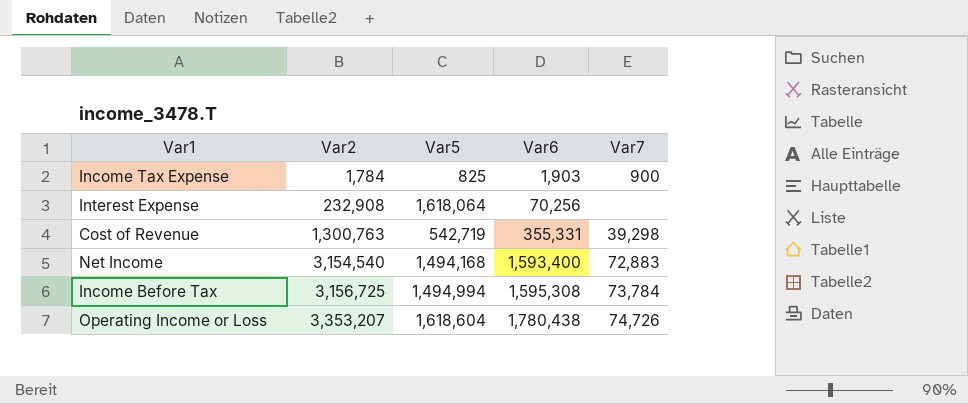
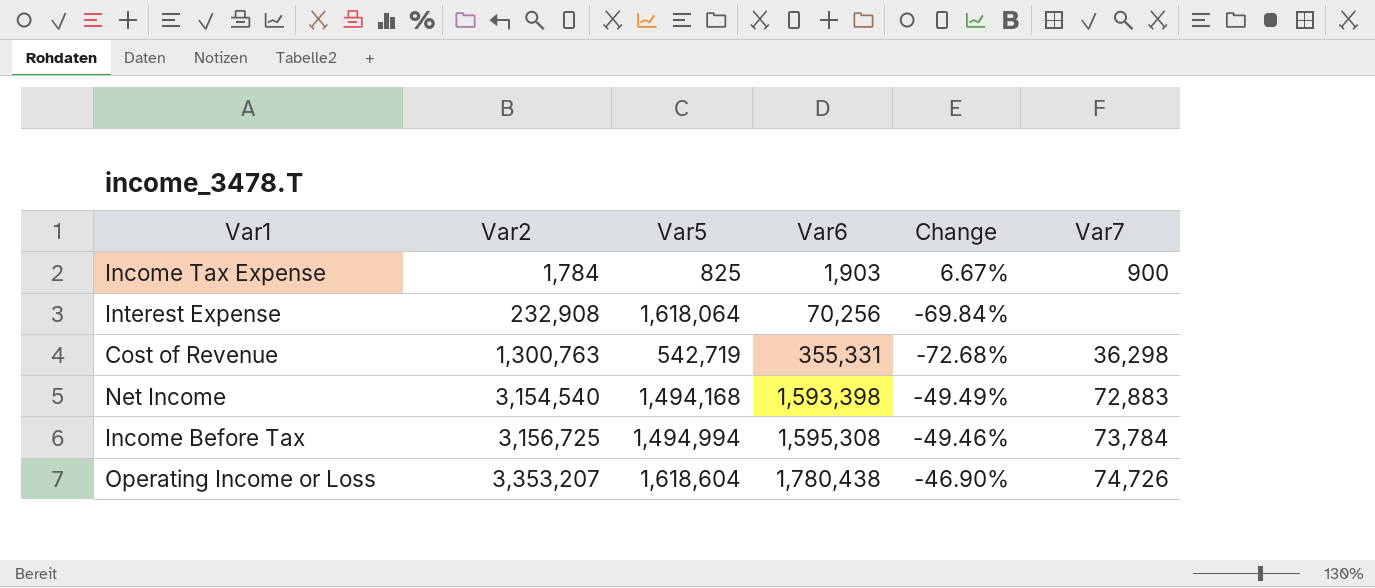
column Change | formula: none -> ([Var6] - [Var2]) / [Var2]
Cost of Revenue | Var7: 39,298 -> 36,298
Net Income | Var6: 1,593,400 -> 1,593,398

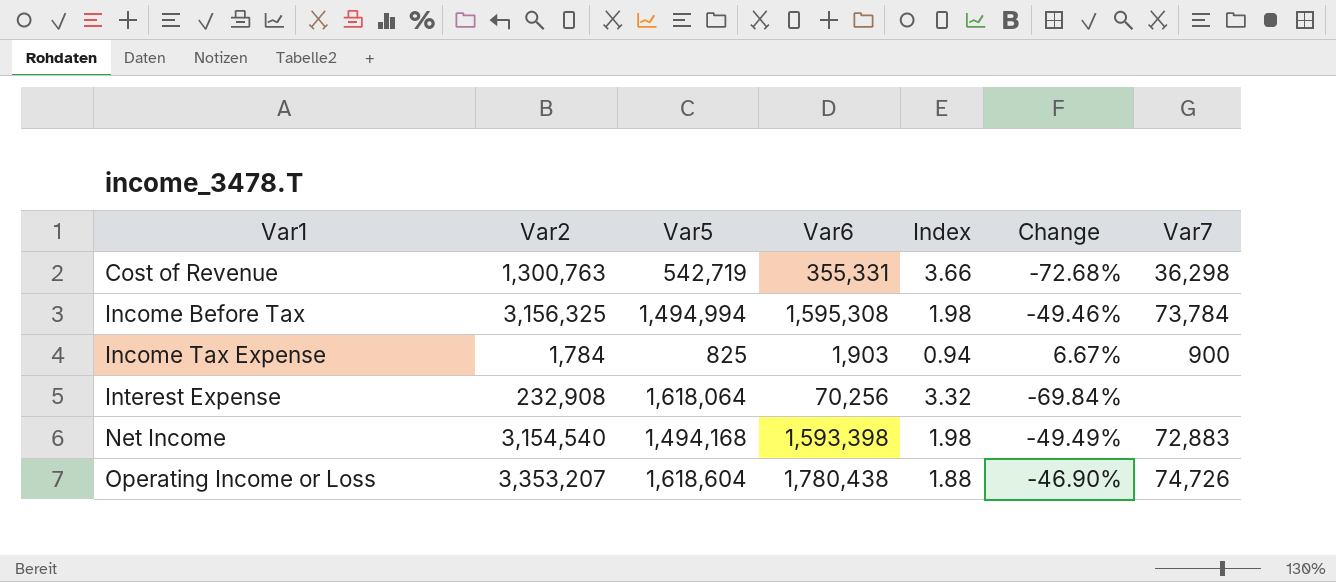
row order: Var2 ascending -> Var1 ascending
column Index | formula: none -> [Var2] / [Var6]
Income Before Tax | Var2: 3,156,725 -> 3,156,325

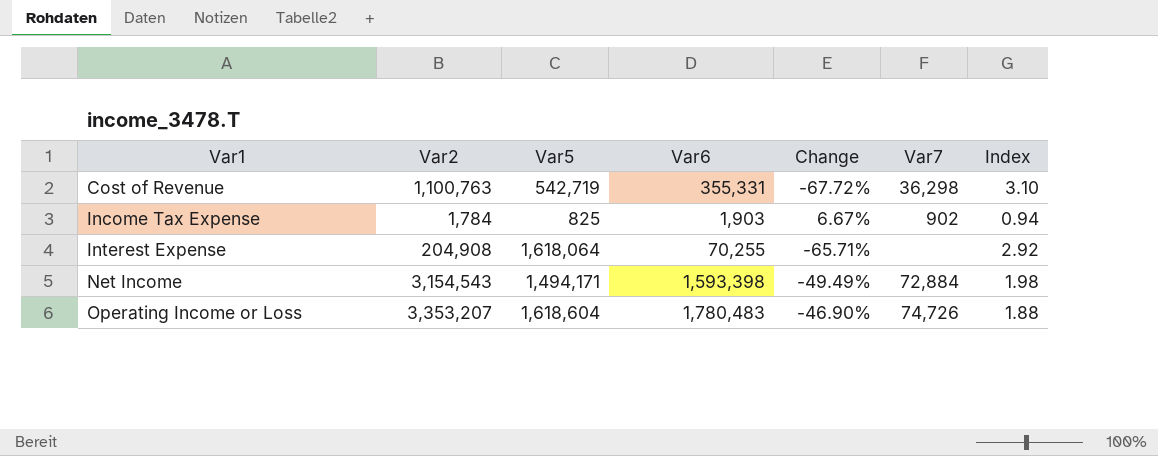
column Index | position: 5 -> 7
row Income Before Tax: 3,156,325 | 1,494,994 | 1,595,308 | 1.98 | -49.46% | 73,784 -> none
Cost of Revenue | Var2: 1,300,763 -> 1,100,763
Cost of Revenue | Change: -72.68% -> -67.72%
Cost of Revenue | Index: 3.66 -> 3.10
Income Tax Expense | Var7: 900 -> 902
Interest Expense | Var2: 232,908 -> 204,908
Interest Expense | Var6: 70,256 -> 70,255
Interest Expense | Change: -69.84% -> -65.71%
Interest Expense | Index: 3.32 -> 2.92
Net Income | Var2: 3,154,540 -> 3,154,543
Net Income | Var5: 1,494,168 -> 1,494,171
Net Income | Var7: 72,883 -> 72,884
Operating Income or Loss | Var6: 1,780,438 -> 1,780,483

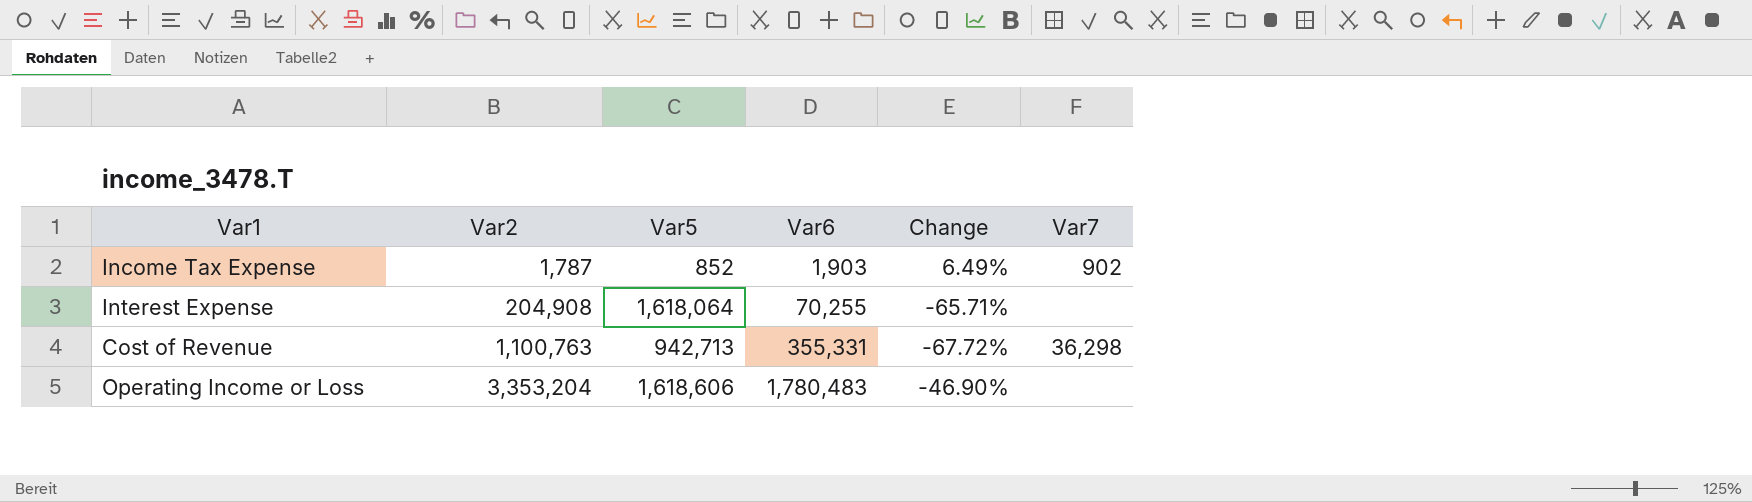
row order: Var1 ascending -> Var2 ascending
column Index | formula: [Var2] / [Var6] -> none
row Net Income: 3,154,543 | 1,494,171 | 1,593,398 | -49.49% | 72,884 | 1.98 -> none
Income Tax Expense | Var2: 1,784 -> 1,787
Income Tax Expense | Var5: 825 -> 852
Income Tax Expense | Change: 6.67% -> 6.49%
Cost of Revenue | Var5: 542,719 -> 942,713
Operating Income or Loss | Var2: 3,353,207 -> 3,353,204
Operating Income or Loss | Var5: 1,618,604 -> 1,618,606
Operating Income or Loss | Var7: 74,726 -> none

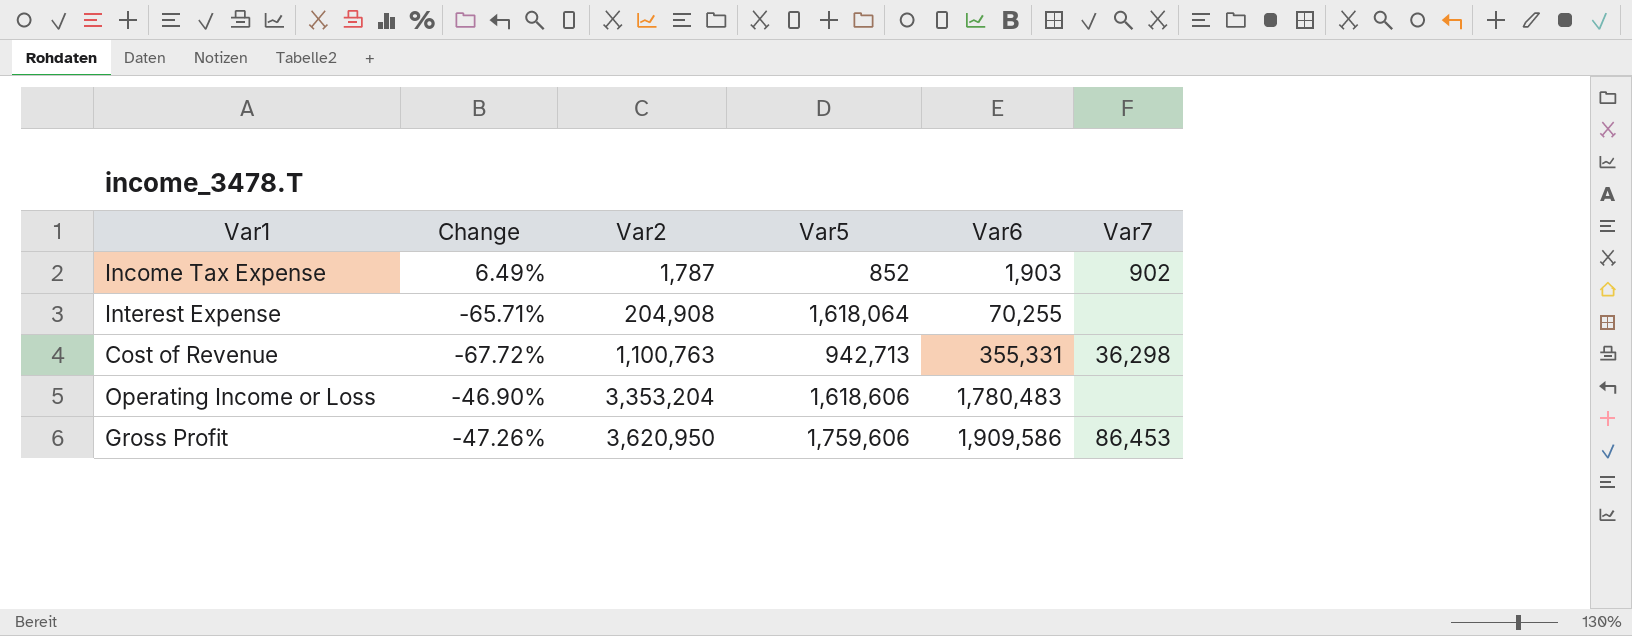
column Change | position: 5 -> 2
row Gross Profit: none -> -47.26% | 3,620,950 | 1,759,606 | 1,909,586 | 86,453

